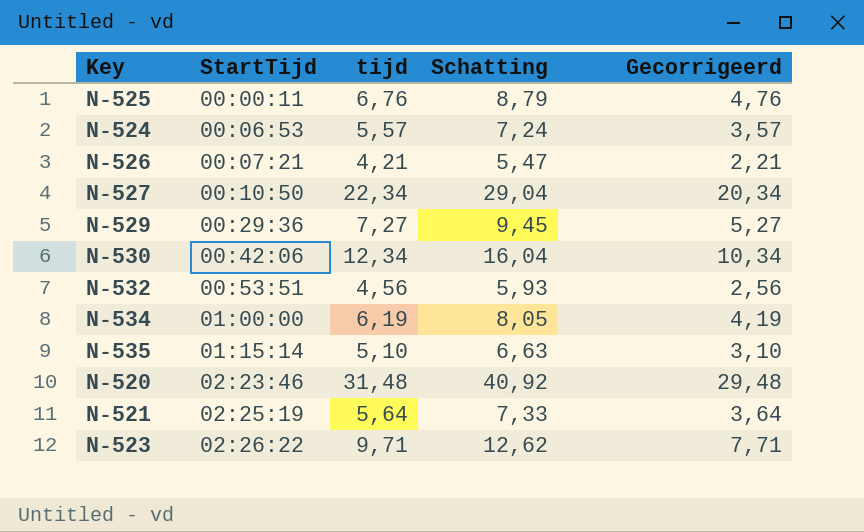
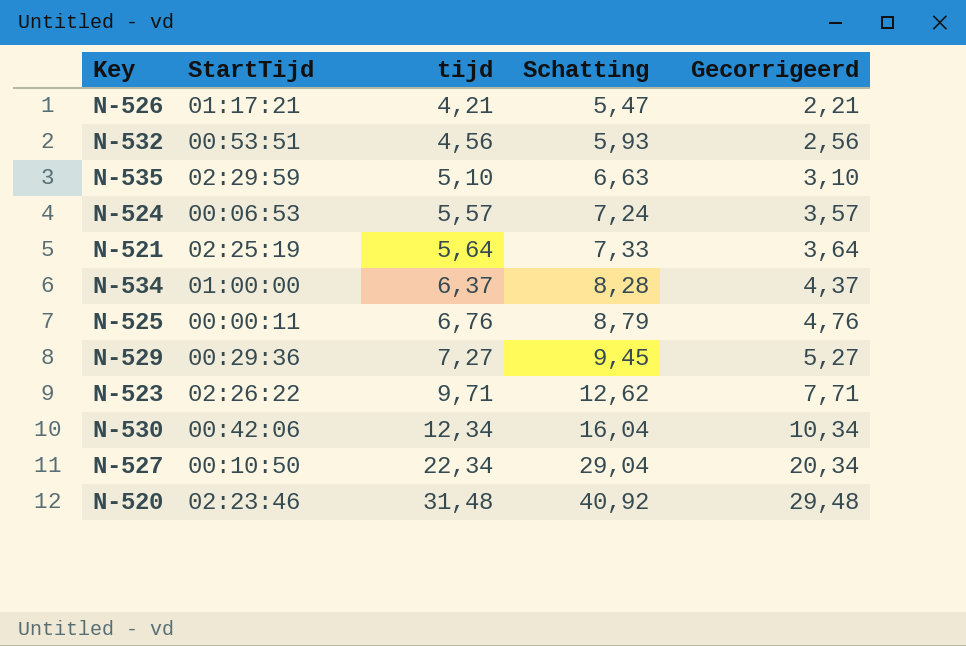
row order: StartTijd ascending -> tijd ascending
N-526 | StartTijd: 00:07:21 -> 01:17:21
N-535 | StartTijd: 01:15:14 -> 02:29:59
N-534 | tijd: 6,19 -> 6,37
N-534 | Schatting: 8,05 -> 8,28
N-534 | Gecorrigeerd: 4,19 -> 4,37

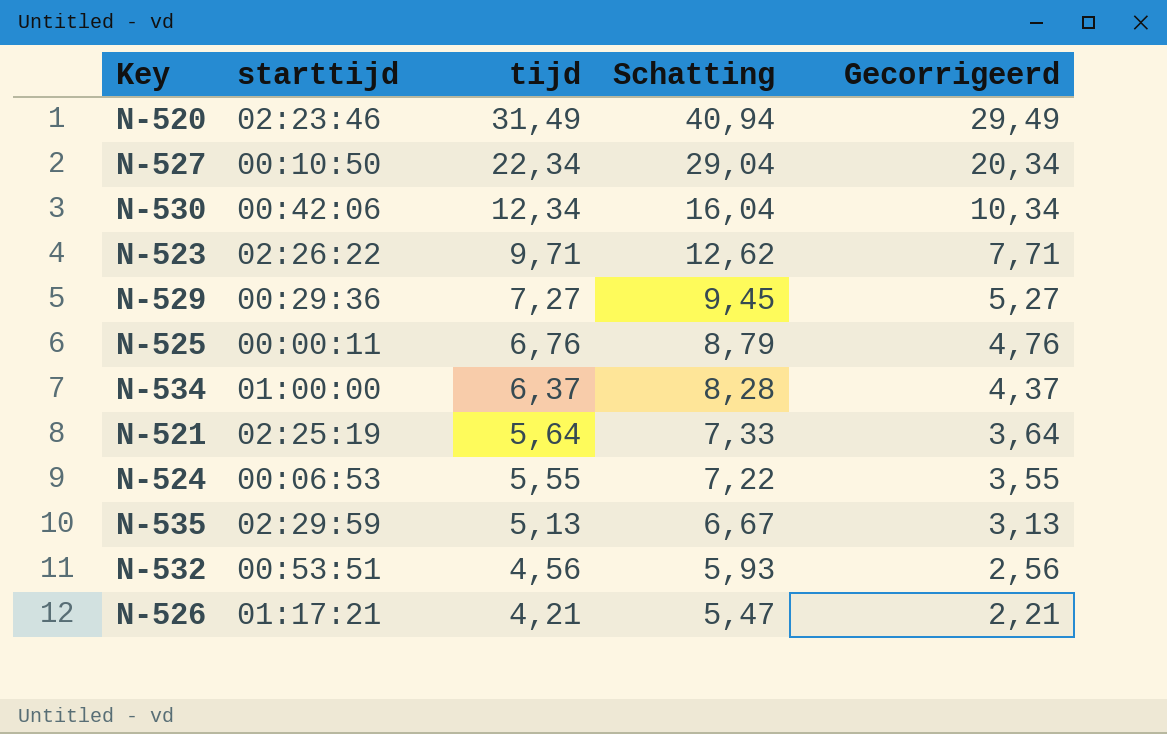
row order: tijd ascending -> tijd descending
column name: StartTijd -> starttijd
N-520 | tijd: 31,48 -> 31,49
N-520 | Schatting: 40,92 -> 40,94
N-520 | Gecorrigeerd: 29,48 -> 29,49
N-524 | tijd: 5,57 -> 5,55
N-524 | Schatting: 7,24 -> 7,22
N-524 | Gecorrigeerd: 3,57 -> 3,55
N-535 | tijd: 5,10 -> 5,13
N-535 | Schatting: 6,63 -> 6,67
N-535 | Gecorrigeerd: 3,10 -> 3,13

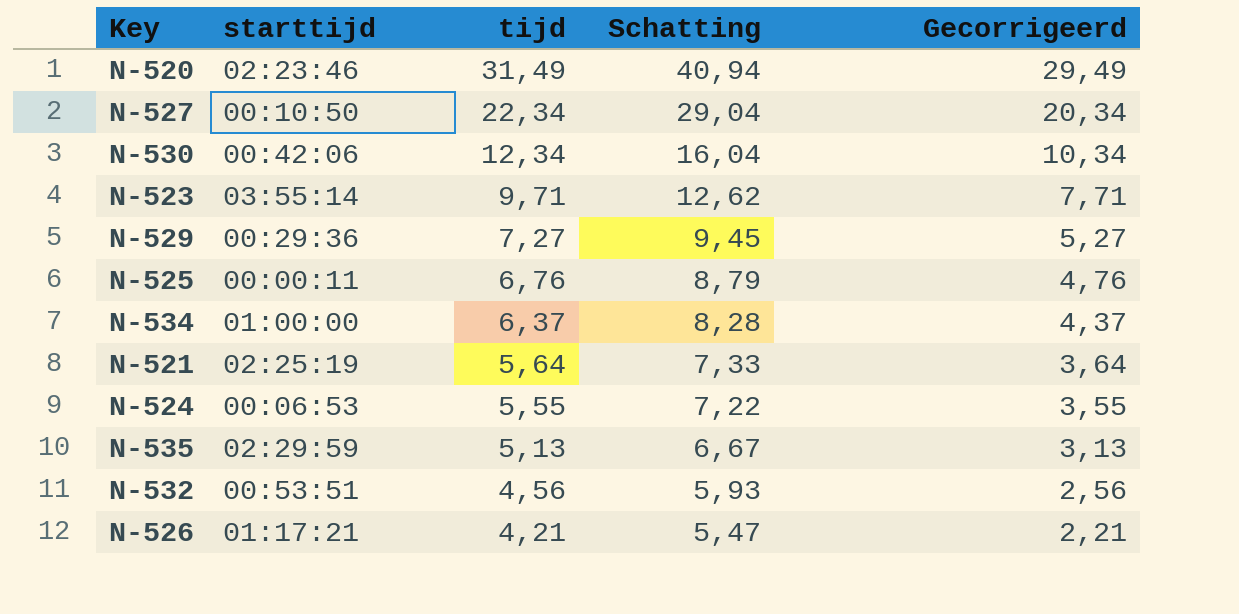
N-523 | starttijd: 02:26:22 -> 03:55:14

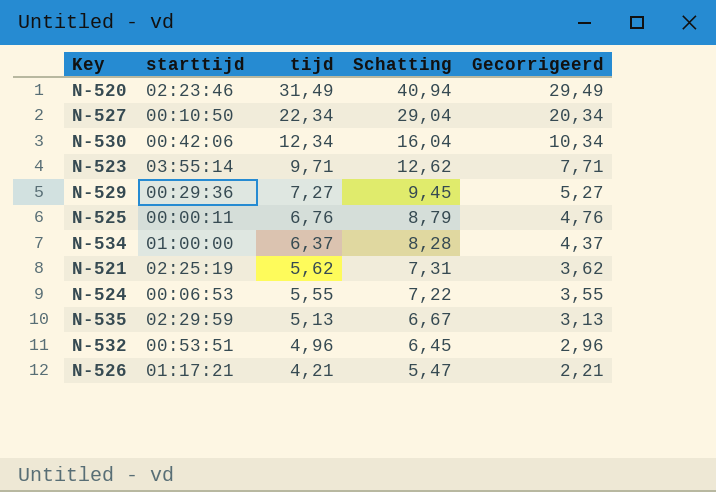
N-521 | tijd: 5,64 -> 5,62
N-521 | Schatting: 7,33 -> 7,31
N-521 | Gecorrigeerd: 3,64 -> 3,62
N-532 | tijd: 4,56 -> 4,96
N-532 | Schatting: 5,93 -> 6,45
N-532 | Gecorrigeerd: 2,56 -> 2,96

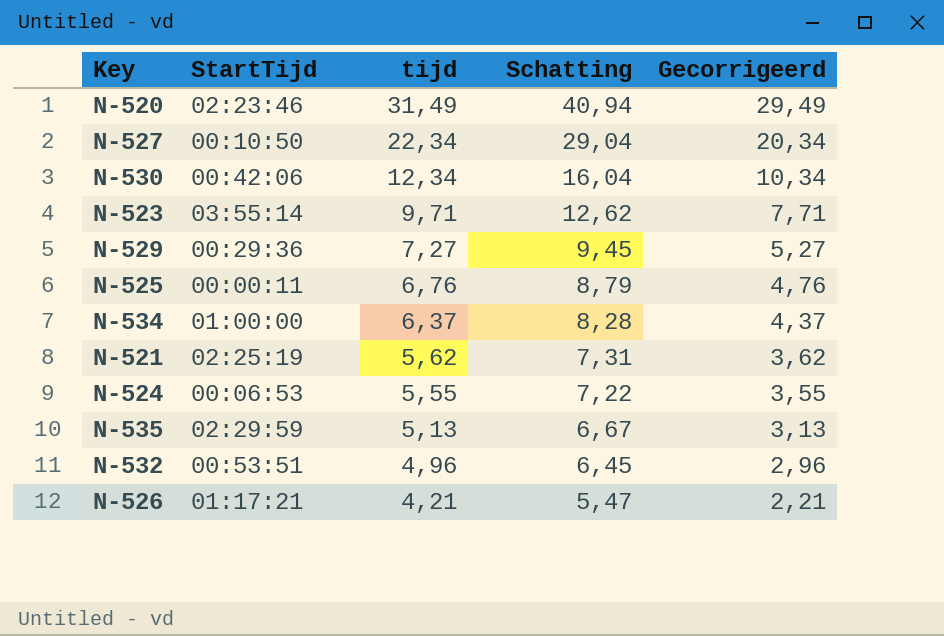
column name: starttijd -> StartTijd

